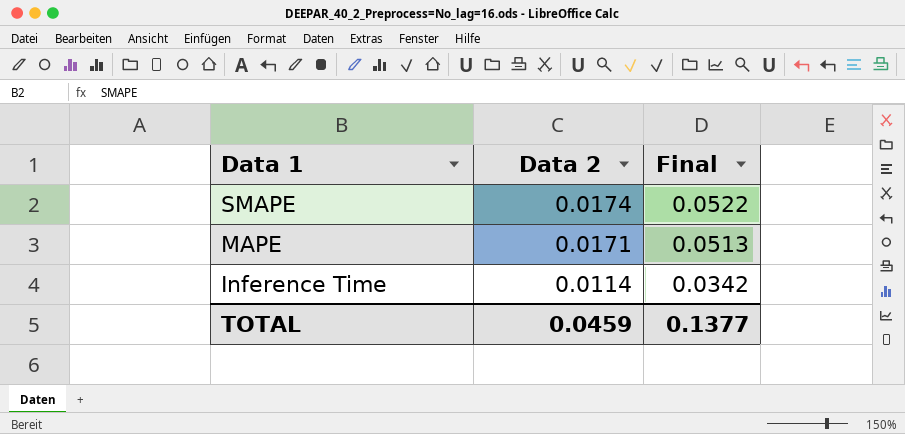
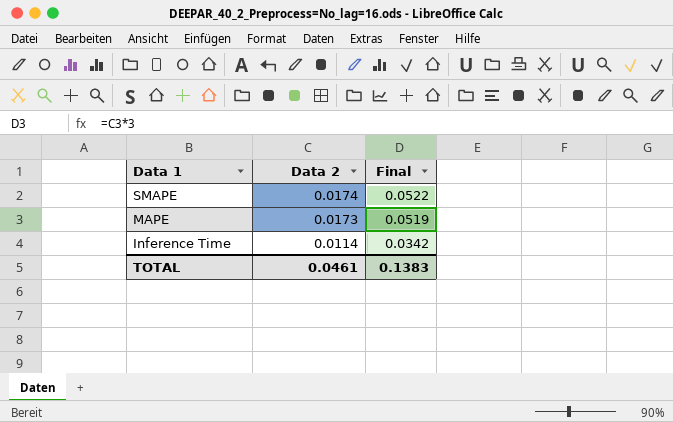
MAPE | Data 2: 0.0171 -> 0.0173
MAPE | Final: 0.0513 -> 0.0519
TOTAL | Data 2: 0.0459 -> 0.0461
TOTAL | Final: 0.1377 -> 0.1383

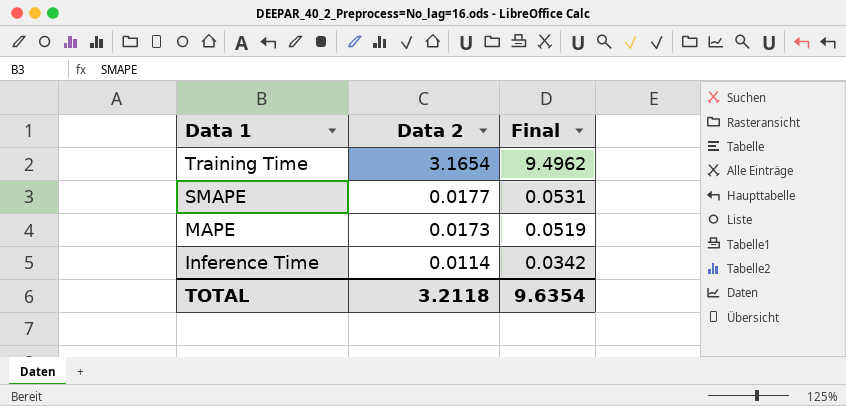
row Training Time: none -> 3.1654 | 9.4962
SMAPE | Data 2: 0.0174 -> 0.0177
SMAPE | Final: 0.0522 -> 0.0531
TOTAL | Data 2: 0.0461 -> 3.2118
TOTAL | Final: 0.1383 -> 9.6354

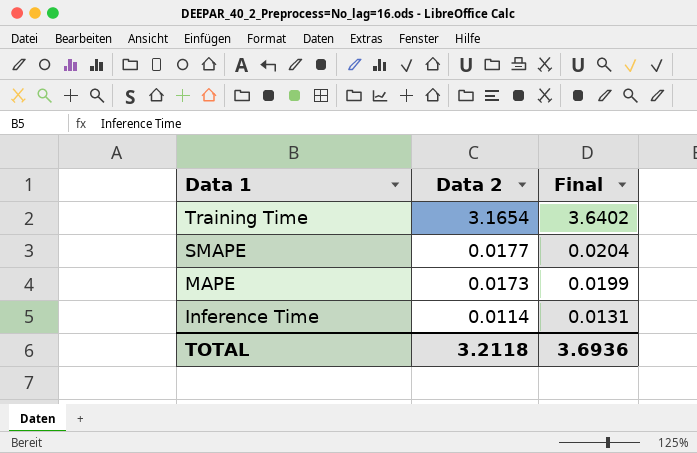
column Final | formula: [Data 2] * 3 -> [Data 2] * 1.15
TOTAL | Final: 9.6354 -> 3.6936

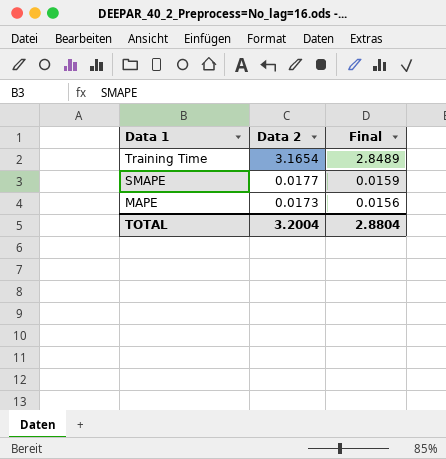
column Final | formula: [Data 2] * 1.15 -> [Data 2] * 0.9
row Inference Time: 0.0114 | 0.0131 -> none
TOTAL | Data 2: 3.2118 -> 3.2004
TOTAL | Final: 3.6936 -> 2.8804

